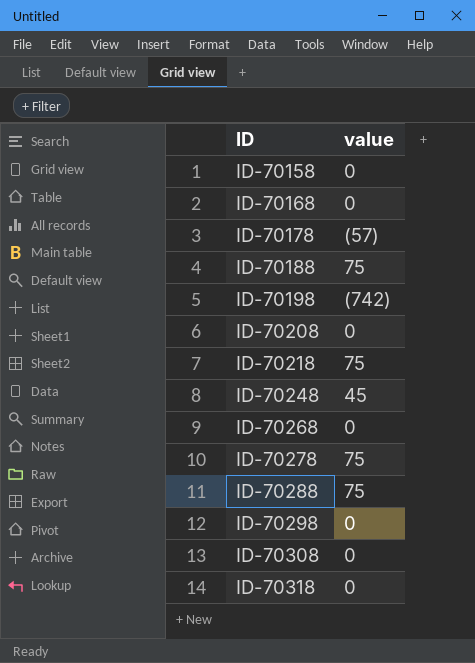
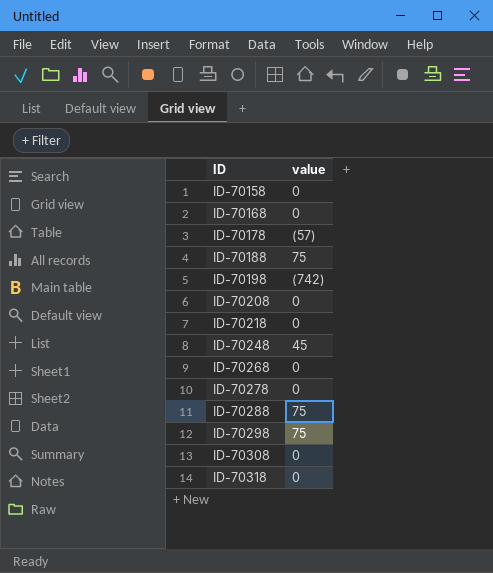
ID-70218 | value: 75 -> 0
ID-70278 | value: 75 -> 0
ID-70298 | value: 0 -> 75

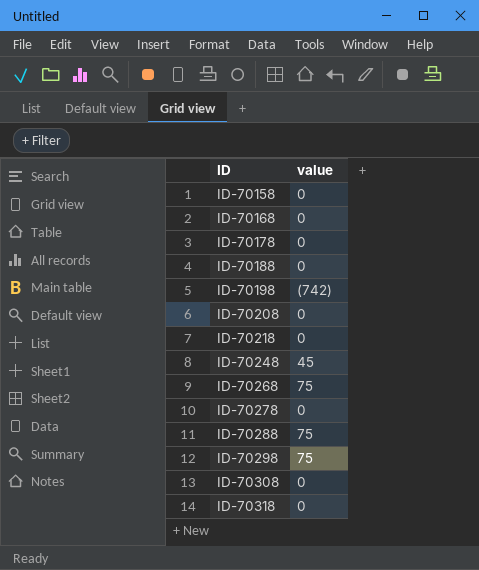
ID-70178 | value: (57) -> 0
ID-70188 | value: 75 -> 0
ID-70268 | value: 0 -> 75

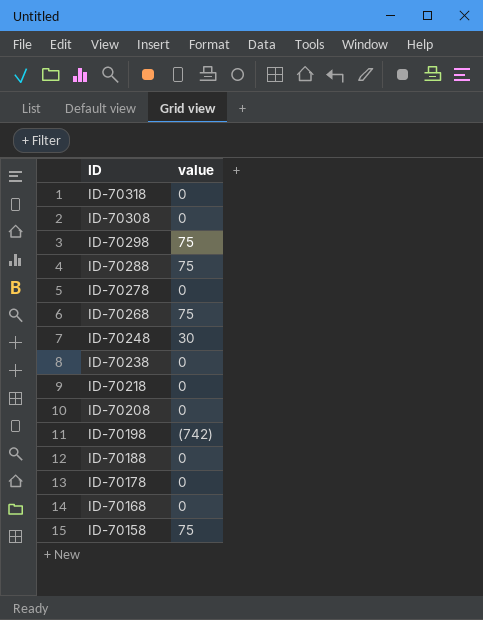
row order: ID ascending -> ID descending
ID-70248 | value: 45 -> 30
row ID-70238: none -> 0
ID-70158 | value: 0 -> 75

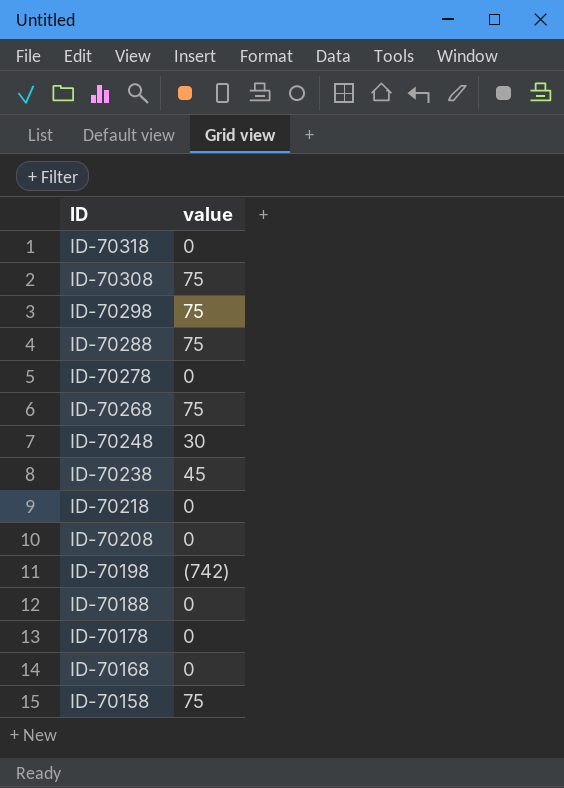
ID-70308 | value: 0 -> 75
ID-70238 | value: 0 -> 45

